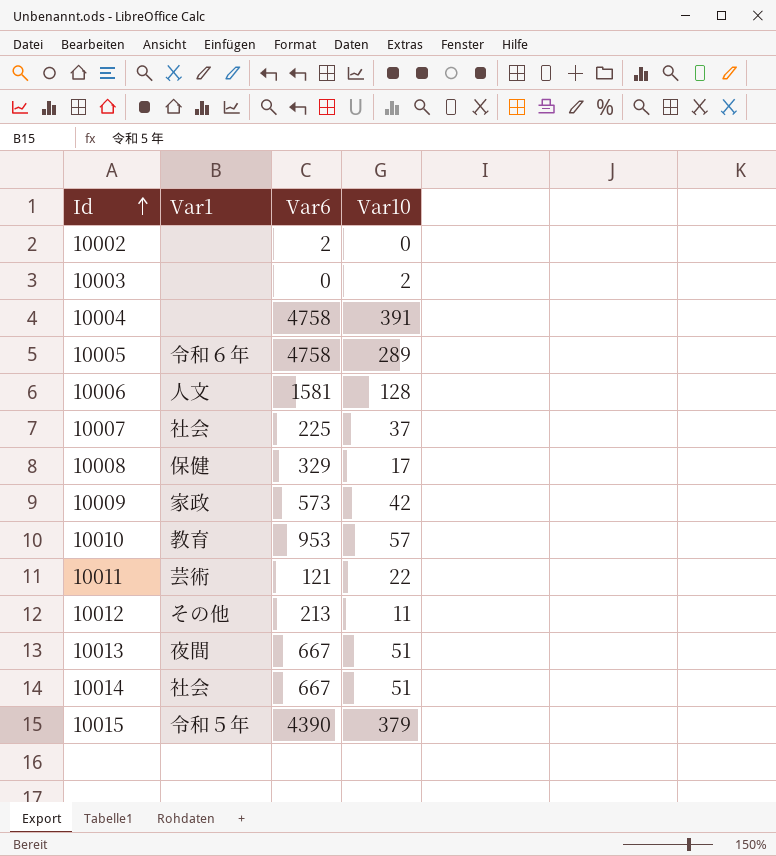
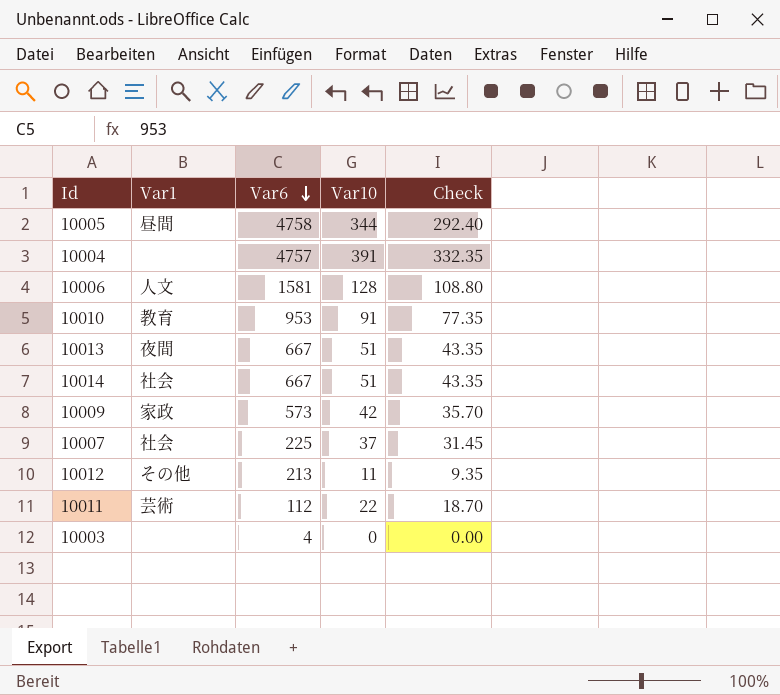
row order: Id ascending -> Var6 descending
column Check | formula: none -> [Var10] * 0.85
row 10002: none | 2 | 0 -> none
row 10008: 保健 | 329 | 17 -> none
row 10015: 令和５年 | 4390 | 379 -> none
10005 | Var1: 令和６年 -> 昼間
10005 | Var10: 289 -> 344
10004 | Var6: 4758 -> 4757
10010 | Var10: 57 -> 91
10011 | Var6: 121 -> 112
10003 | Var6: 0 -> 4
10003 | Var10: 2 -> 0

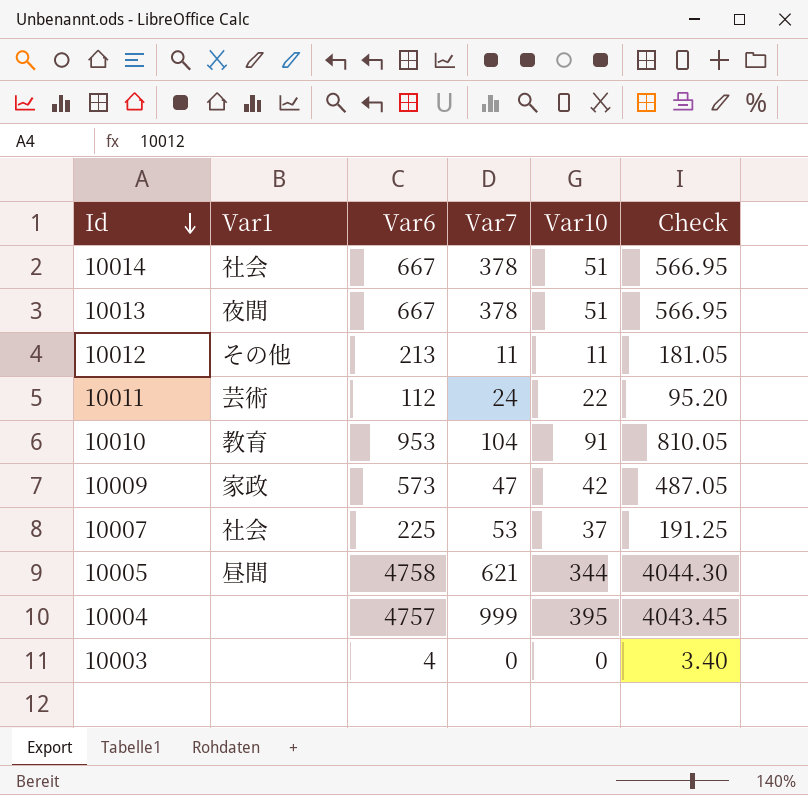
row order: Var6 descending -> Id descending
column Var7 | position: none -> 4
column Check | formula: [Var10] * 0.85 -> [Var6] * 0.85
row 10006: 人文 | 1581 | 128 | 108.80 -> none
10004 | Var10: 391 -> 395

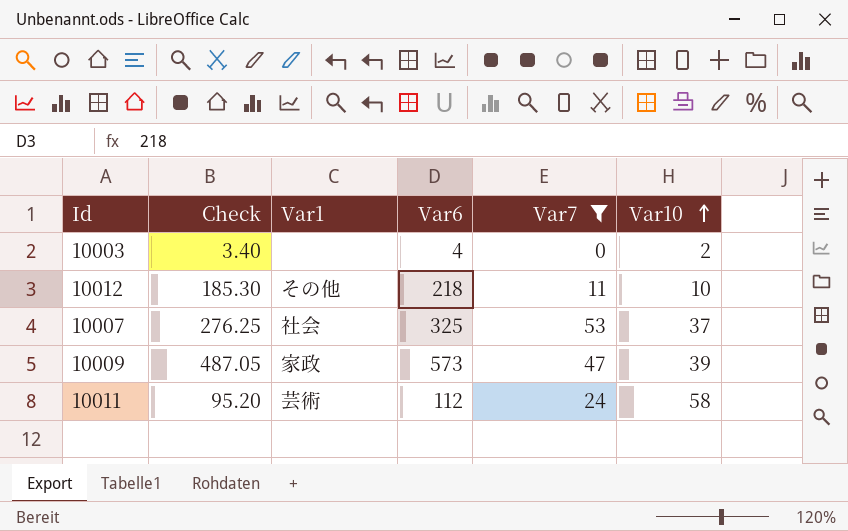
filter: none -> Var7 <= 53
row order: Id descending -> Var10 ascending
column Check | position: 6 -> 2
10003 | Var10: 0 -> 2
10012 | Check: 181.05 -> 185.30
10012 | Var6: 213 -> 218
10012 | Var10: 11 -> 10
10007 | Check: 191.25 -> 276.25
10007 | Var6: 225 -> 325
10009 | Var10: 42 -> 39
10011 | Var10: 22 -> 58

